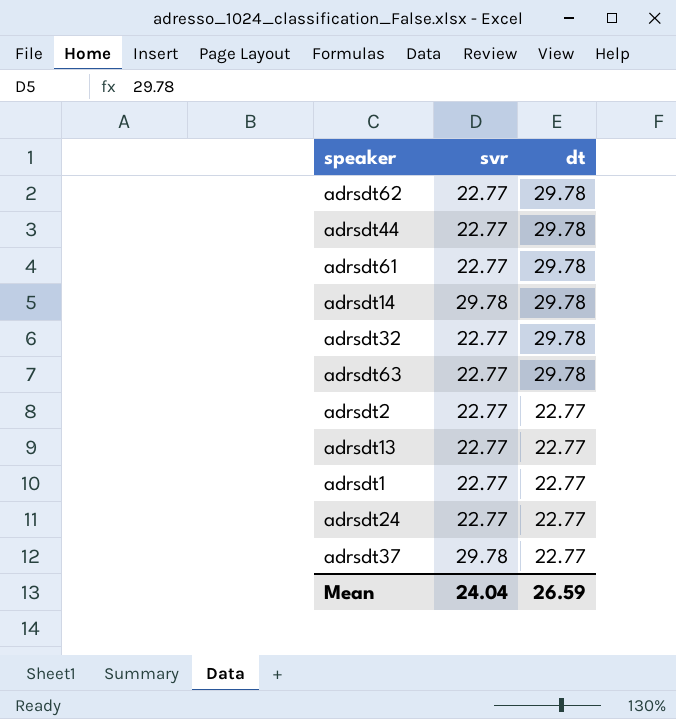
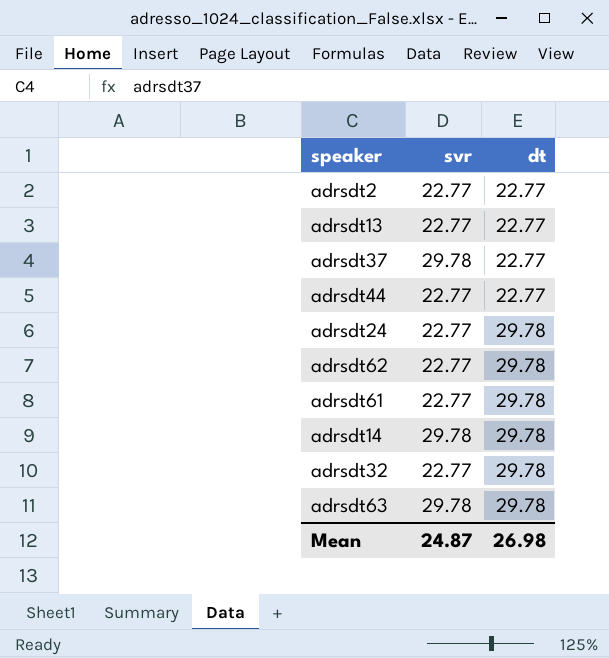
row order: dt descending -> dt ascending
row adrsdt1: 22.77 | 22.77 -> none
adrsdt44 | dt: 29.78 -> 22.77
adrsdt24 | dt: 22.77 -> 29.78
adrsdt63 | svr: 22.77 -> 29.78
Mean | svr: 24.04 -> 24.87
Mean | dt: 26.59 -> 26.98

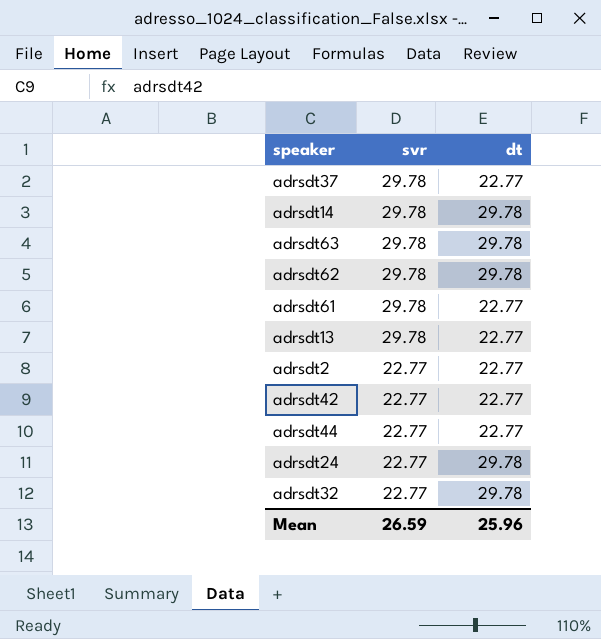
row order: dt ascending -> svr descending
adrsdt62 | svr: 22.77 -> 29.78
adrsdt61 | svr: 22.77 -> 29.78
adrsdt61 | dt: 29.78 -> 22.77
adrsdt13 | svr: 22.77 -> 29.78
row adrsdt42: none -> 22.77 | 22.77
Mean | svr: 24.87 -> 26.59
Mean | dt: 26.98 -> 25.96

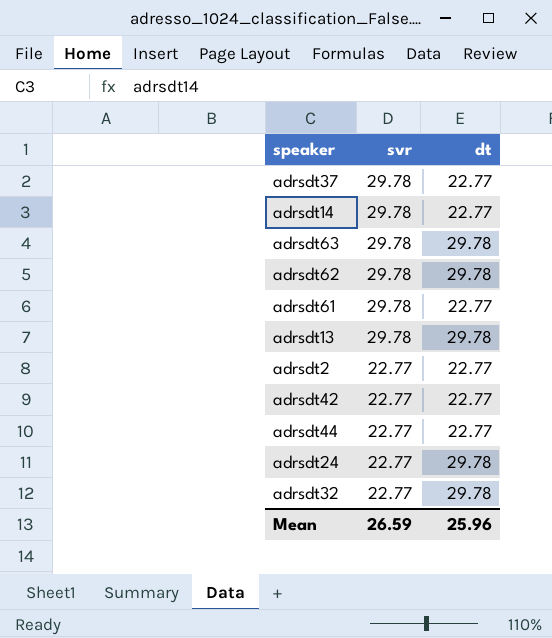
adrsdt14 | dt: 29.78 -> 22.77
adrsdt13 | dt: 22.77 -> 29.78

